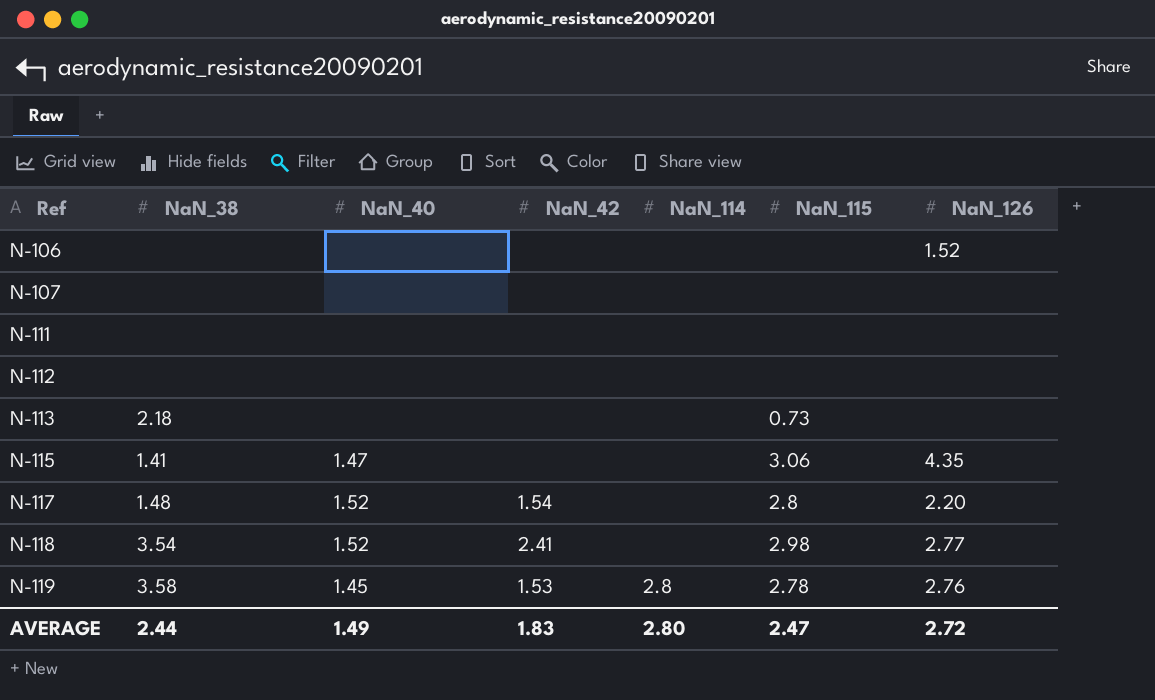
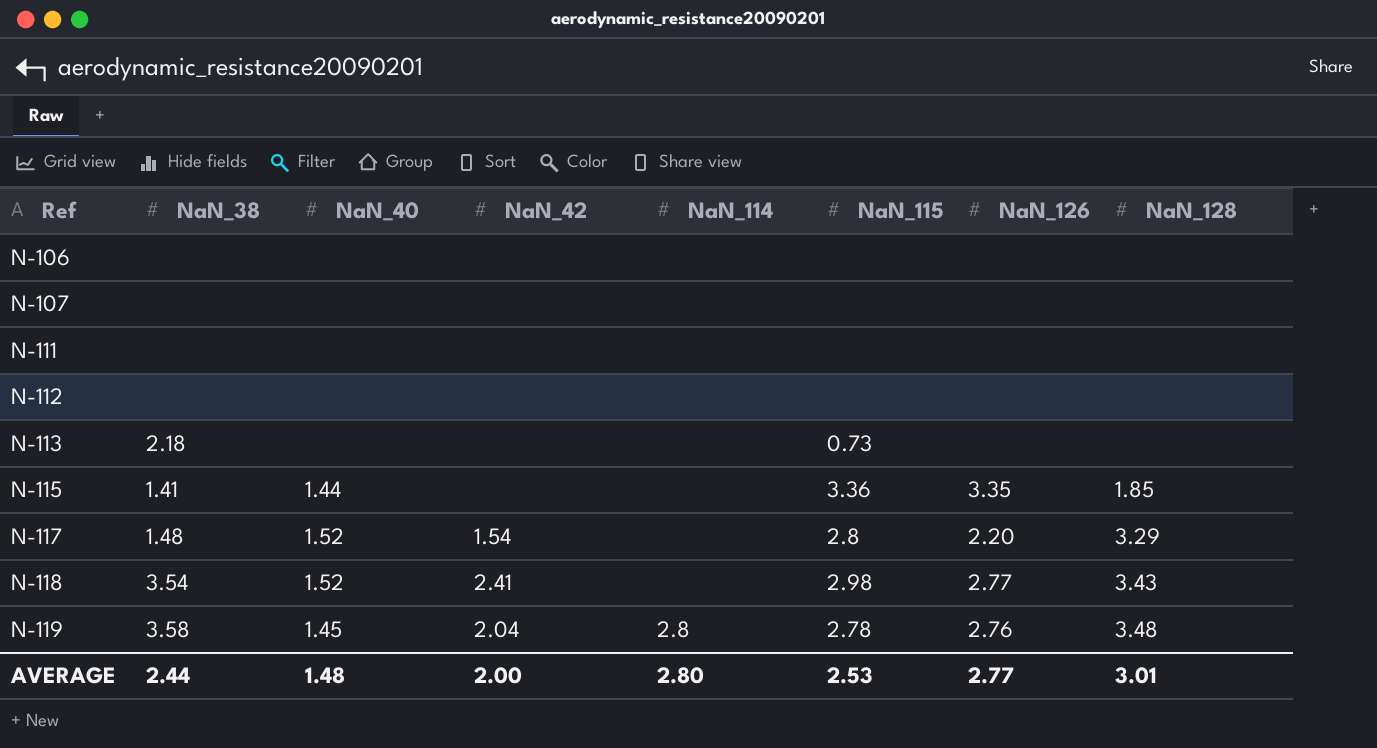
column NaN_128 | position: none -> 8
N-106 | NaN_126: 1.52 -> none
N-115 | NaN_40: 1.47 -> 1.44
N-115 | NaN_115: 3.06 -> 3.36
N-115 | NaN_126: 4.35 -> 3.35
N-119 | NaN_42: 1.53 -> 2.04
AVERAGE | NaN_40: 1.49 -> 1.48
AVERAGE | NaN_42: 1.83 -> 2.00
AVERAGE | NaN_115: 2.47 -> 2.53
AVERAGE | NaN_126: 2.72 -> 2.77

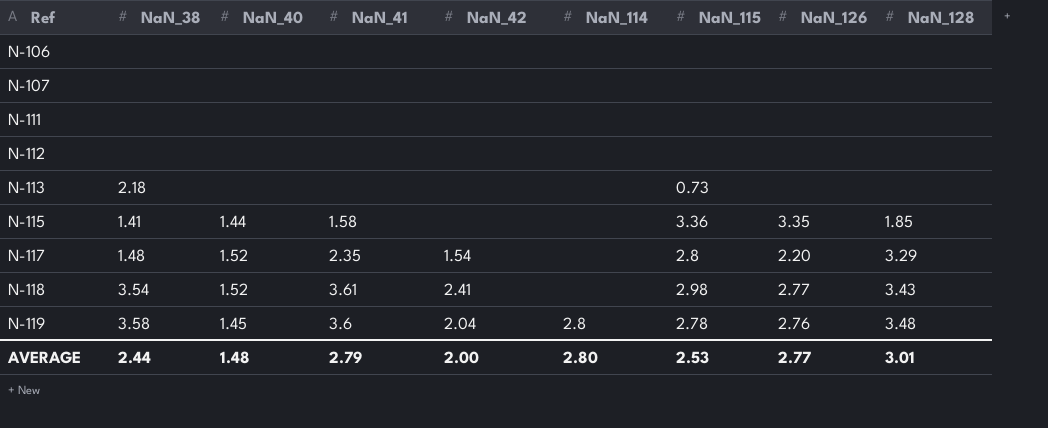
column NaN_41 | position: none -> 4

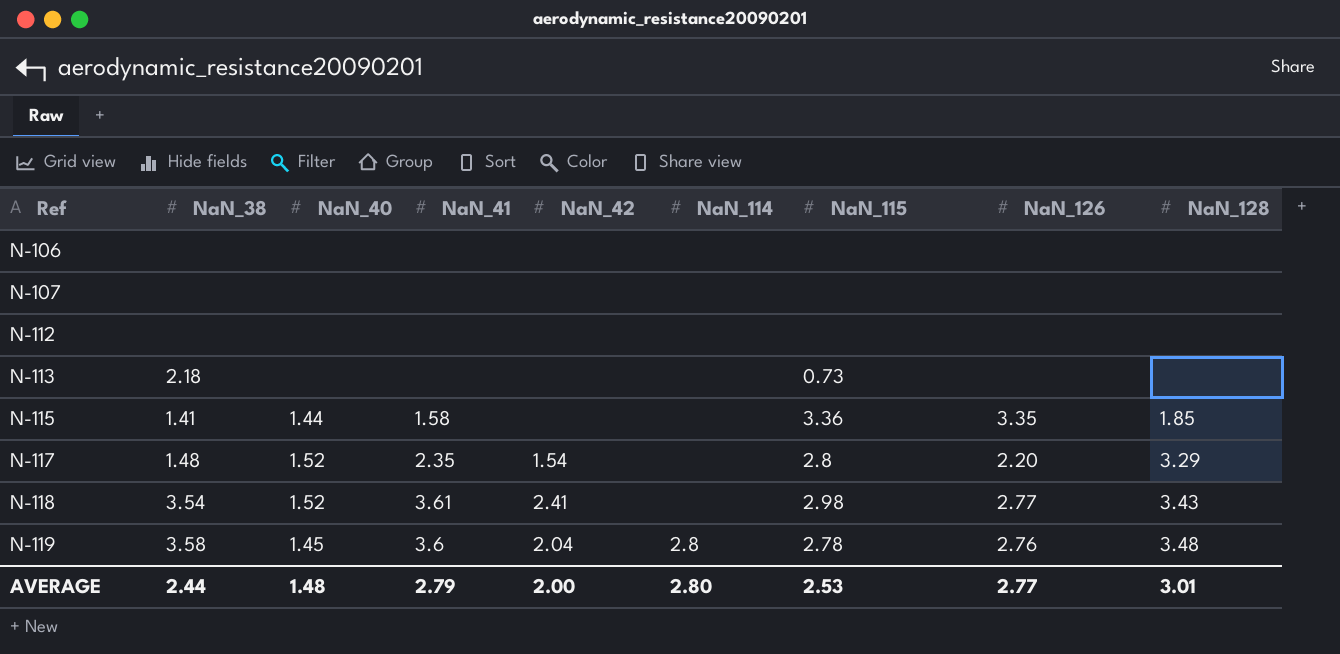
row N-111: none | none | none | none | none | none | none | none -> none

